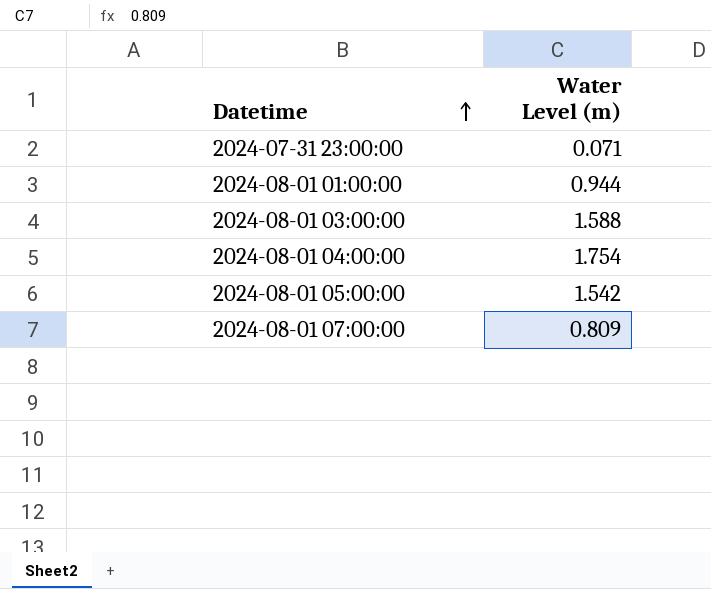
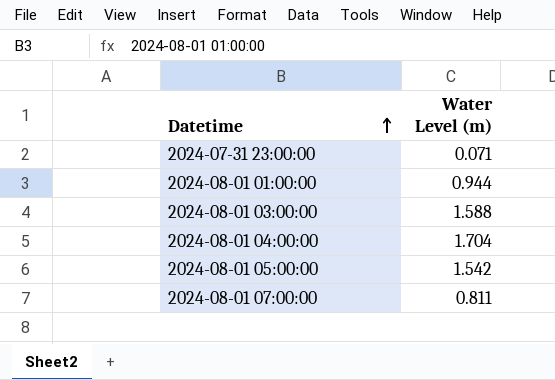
2024-08-01 04:00:00 | Water Level (m): 1.754 -> 1.704
2024-08-01 07:00:00 | Water Level (m): 0.809 -> 0.811

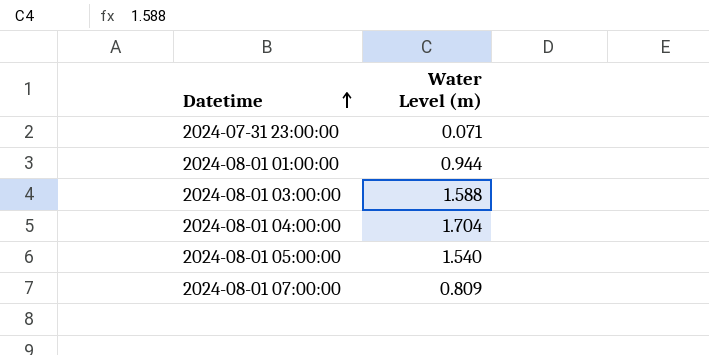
2024-08-01 05:00:00 | Water Level (m): 1.542 -> 1.540
2024-08-01 07:00:00 | Water Level (m): 0.811 -> 0.809

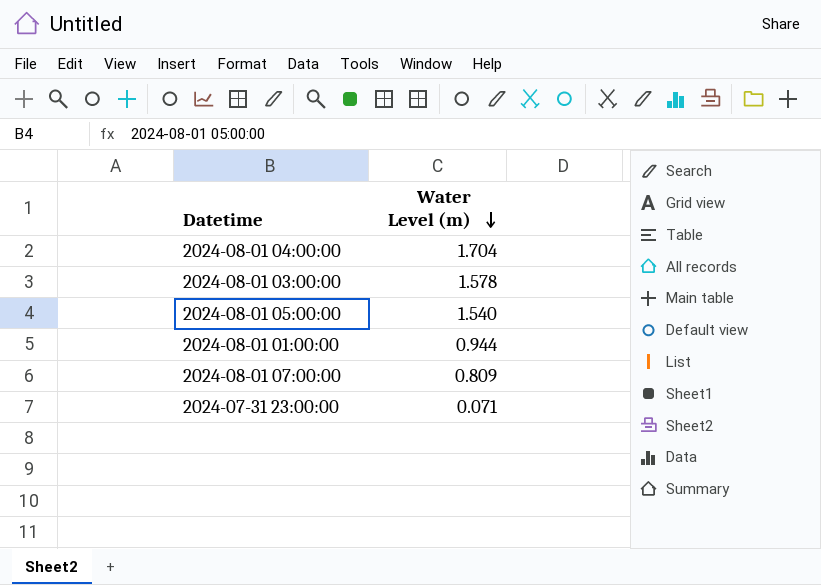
row order: Datetime ascending -> Water Level (m) descending
2024-08-01 03:00:00 | Water Level (m): 1.588 -> 1.578

